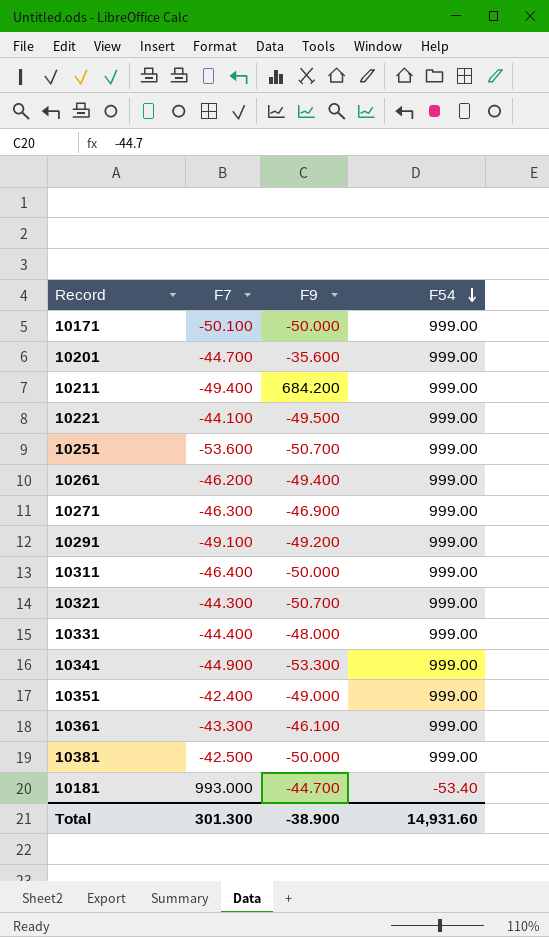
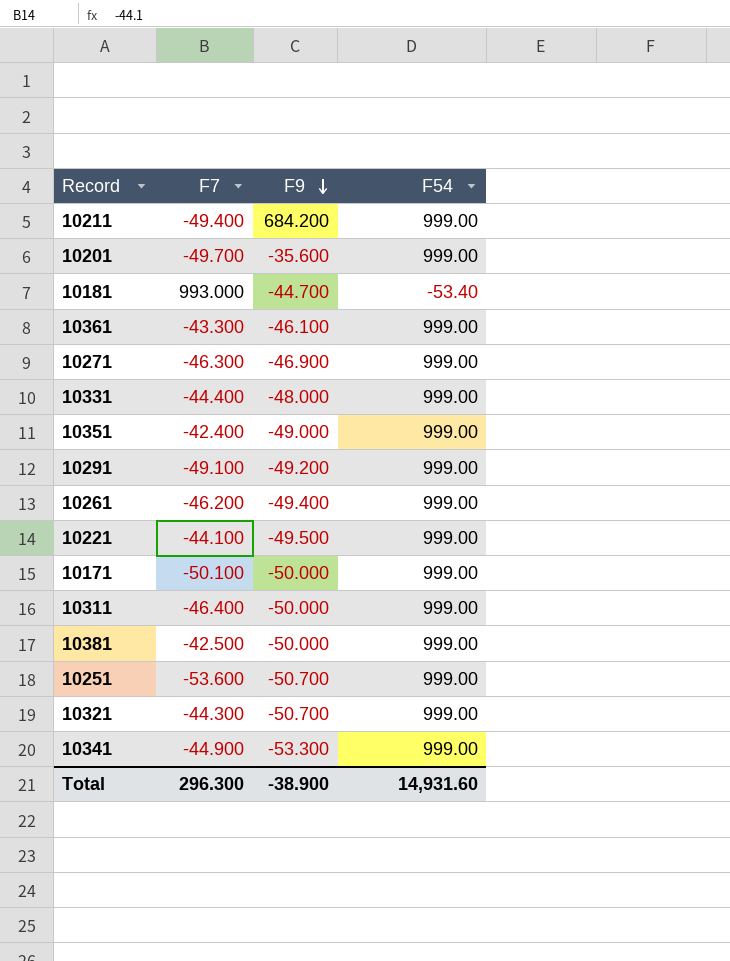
row order: F54 descending -> F9 descending
10201 | F7: -44.700 -> -49.700
Total | F7: 301.300 -> 296.300

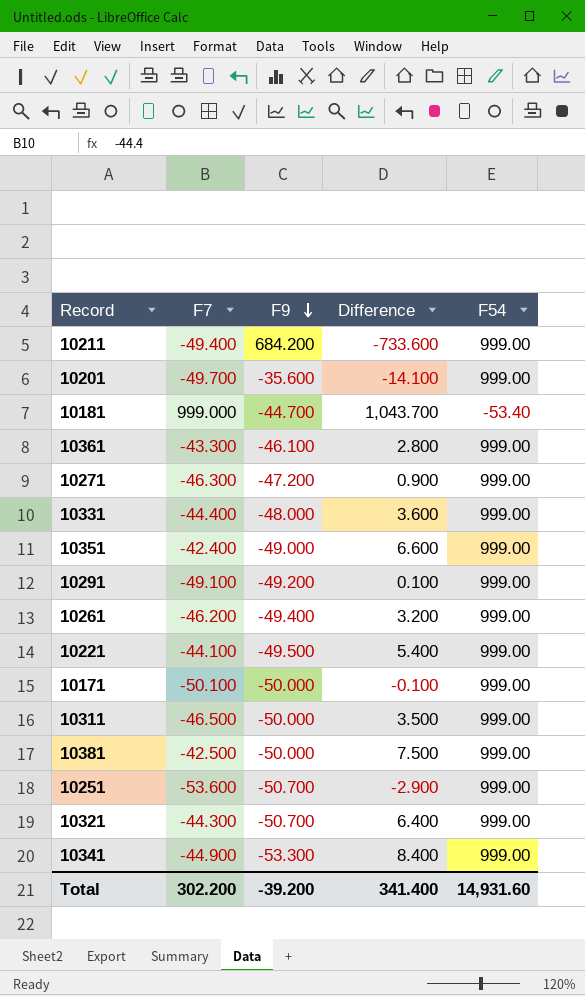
column Difference | formula: none -> [F7] - [F9]
10181 | F7: 993.000 -> 999.000
10271 | F9: -46.900 -> -47.200
10311 | F7: -46.400 -> -46.500
Total | F7: 296.300 -> 302.200
Total | F9: -38.900 -> -39.200

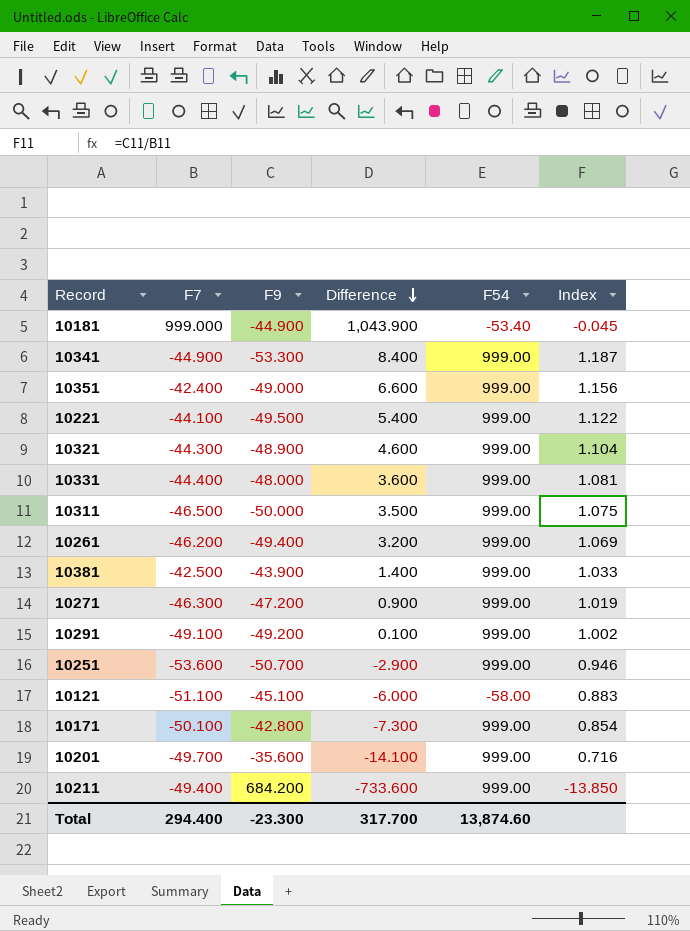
row order: F9 descending -> Difference descending
column Index | formula: none -> [F9] / [F7]
row 10361: -43.300 | -46.100 | 2.800 | 999.00 -> none
10181 | F9: -44.700 -> -44.900
10181 | Difference: 1,043.700 -> 1,043.900
10321 | F9: -50.700 -> -48.900
10321 | Difference: 6.400 -> 4.600
10381 | F9: -50.000 -> -43.900
10381 | Difference: 7.500 -> 1.400
row 10121: none -> -51.100 | -45.100 | -6.000 | -58.00 | 0.883
10171 | F9: -50.000 -> -42.800
10171 | Difference: -0.100 -> -7.300
Total | F7: 302.200 -> 294.400
Total | F9: -39.200 -> -23.300
Total | Difference: 341.400 -> 317.700
Total | F54: 14,931.60 -> 13,874.60

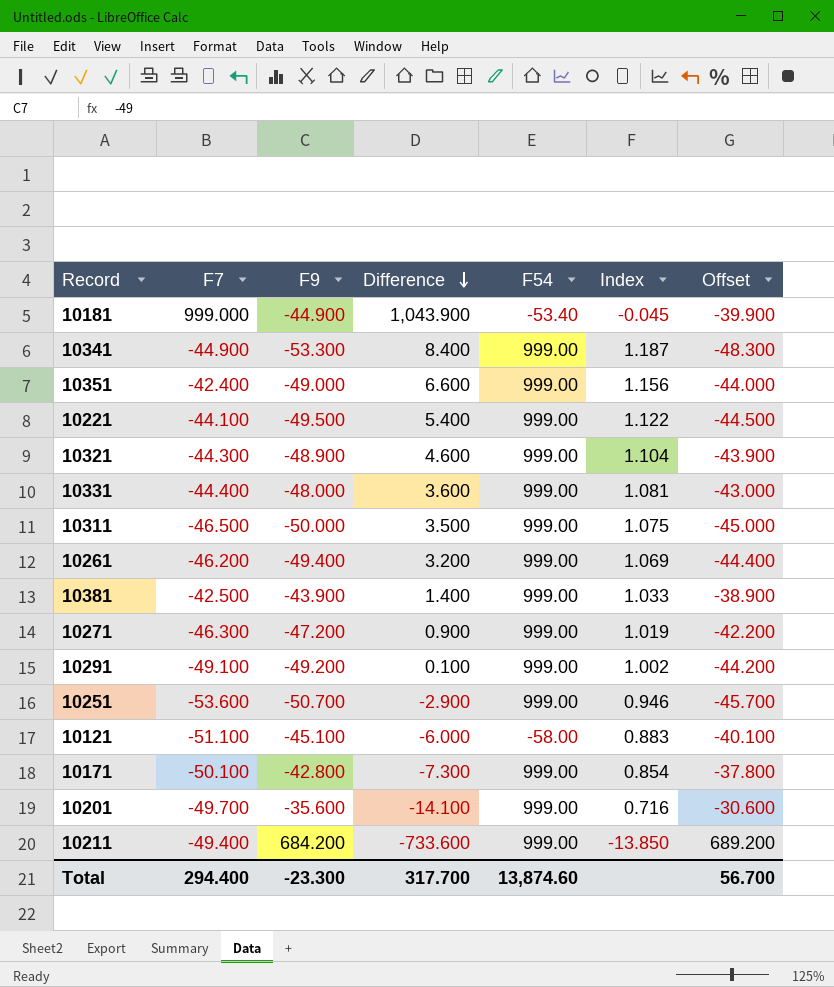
column Offset | formula: none -> [F9] + 5

